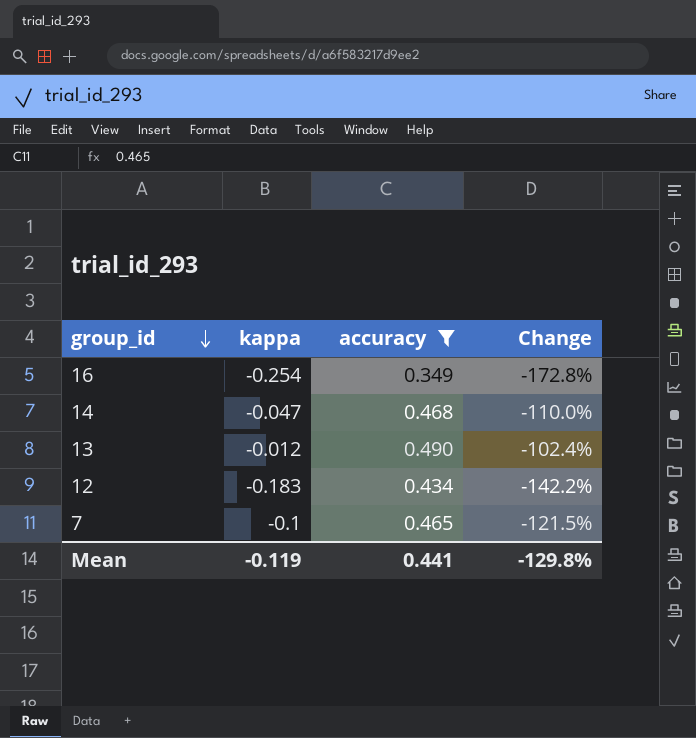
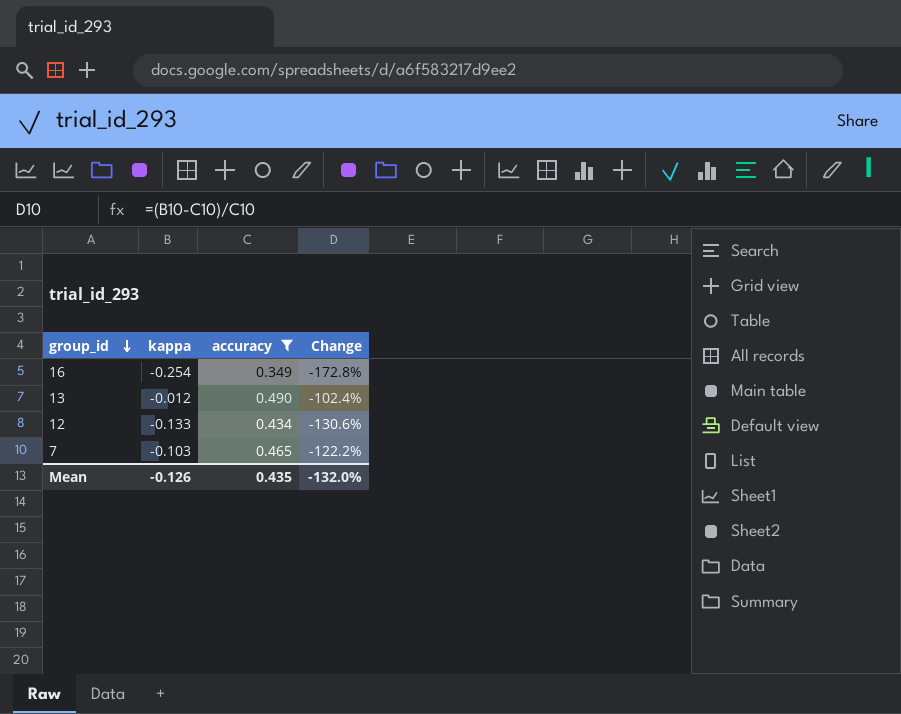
row 14: -0.047 | 0.468 | -110.0% -> none
12 | kappa: -0.183 -> -0.133
12 | Change: -142.2% -> -130.6%
7 | kappa: -0.1 -> -0.103
7 | Change: -121.5% -> -122.2%
Mean | kappa: -0.119 -> -0.126
Mean | accuracy: 0.441 -> 0.435
Mean | Change: -129.8% -> -132.0%

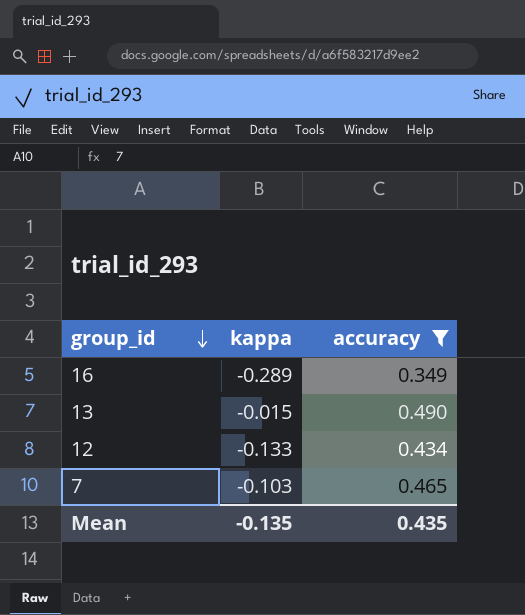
column Change | formula: ([kappa] - [accuracy]) / [accuracy] -> none
16 | kappa: -0.254 -> -0.289
13 | kappa: -0.012 -> -0.015
Mean | kappa: -0.126 -> -0.135

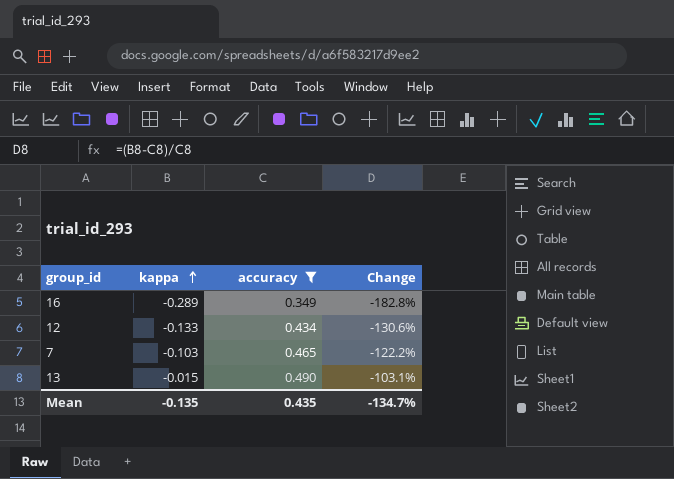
row order: group_id descending -> kappa ascending
column Change | formula: none -> ([kappa] - [accuracy]) / [accuracy]

